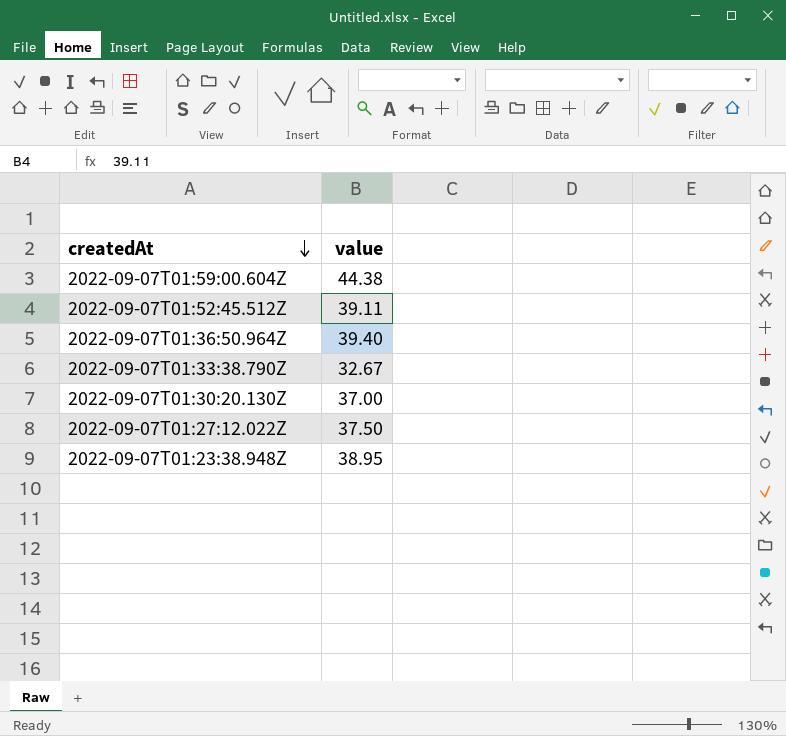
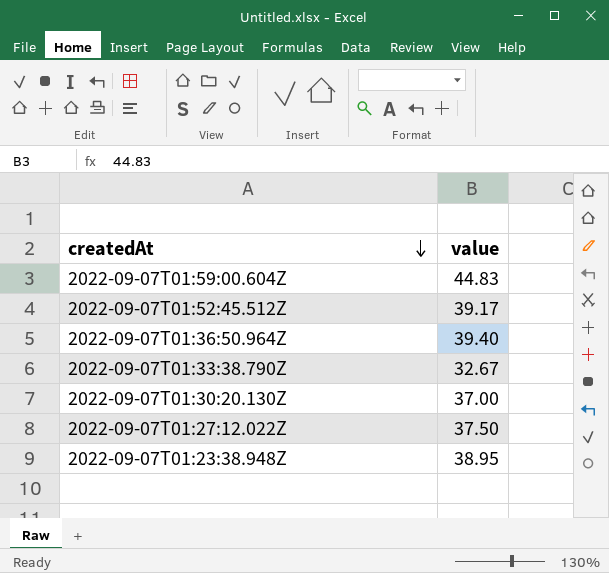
2022-09-07T01:59:00.604Z | value: 44.38 -> 44.83
2022-09-07T01:52:45.512Z | value: 39.11 -> 39.17

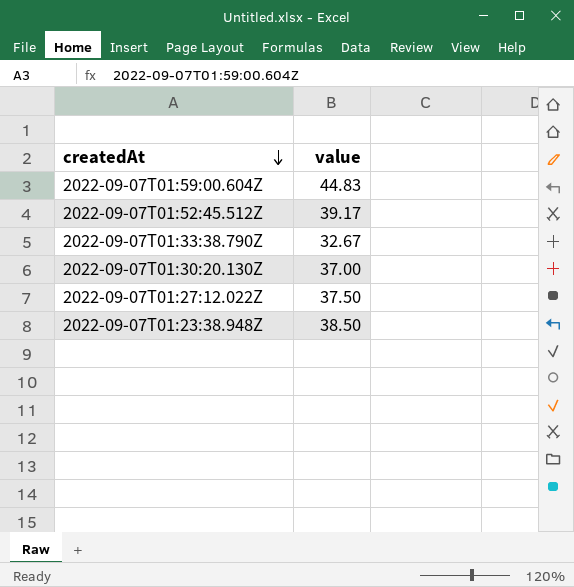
row 2022-09-07T01:36:50.964Z: 39.40 -> none
2022-09-07T01:23:38.948Z | value: 38.95 -> 38.50

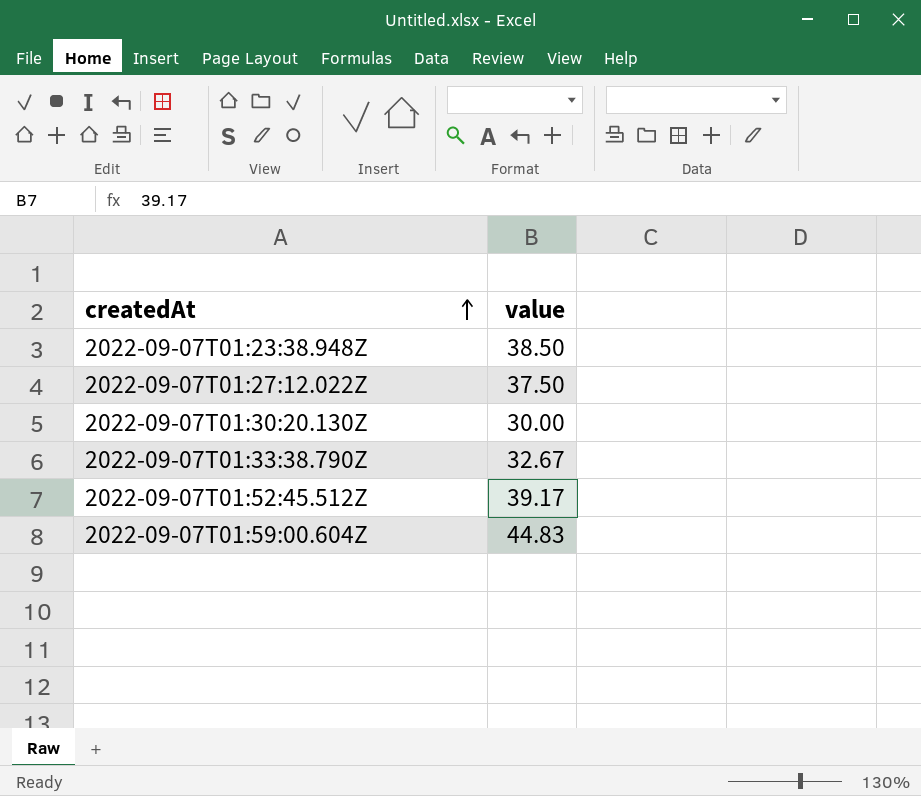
row order: createdAt descending -> createdAt ascending
2022-09-07T01:30:20.130Z | value: 37.00 -> 30.00

